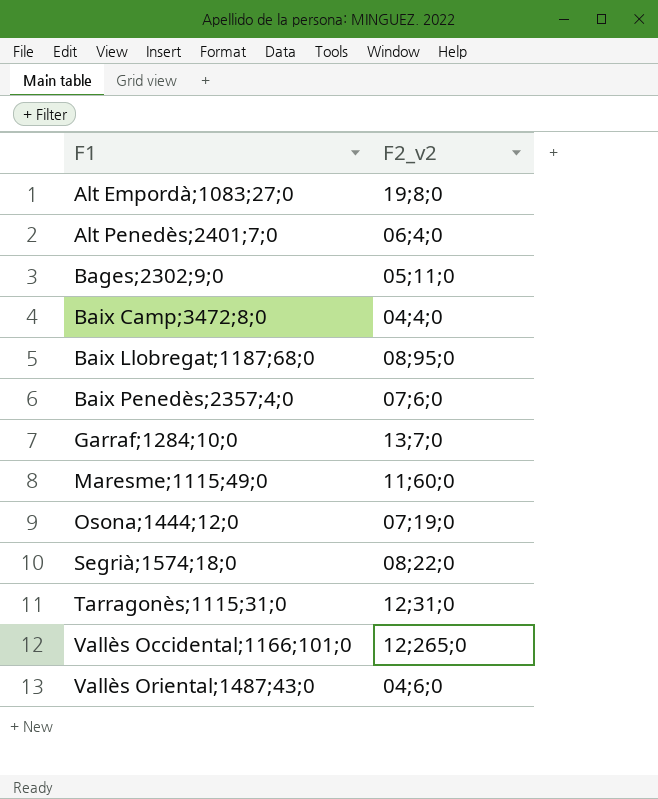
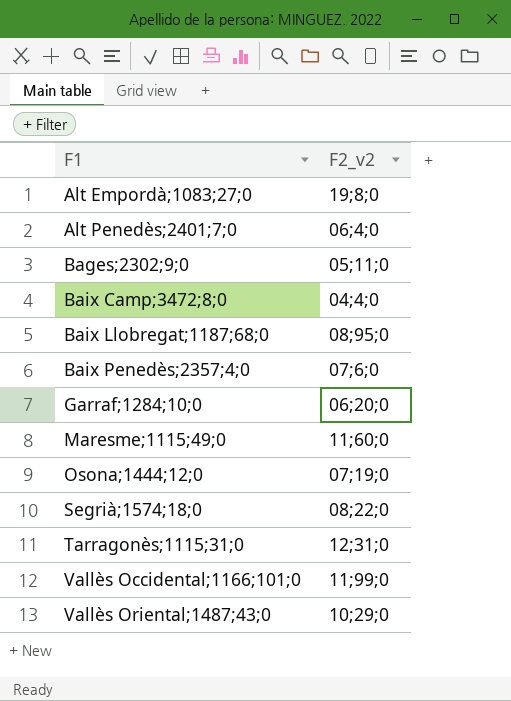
Garraf;1284;10;0 | F2_v2: 13;7;0 -> 06;20;0
Vallès Occidental;1166;101;0 | F2_v2: 12;265;0 -> 11;99;0
Vallès Oriental;1487;43;0 | F2_v2: 04;6;0 -> 10;29;0

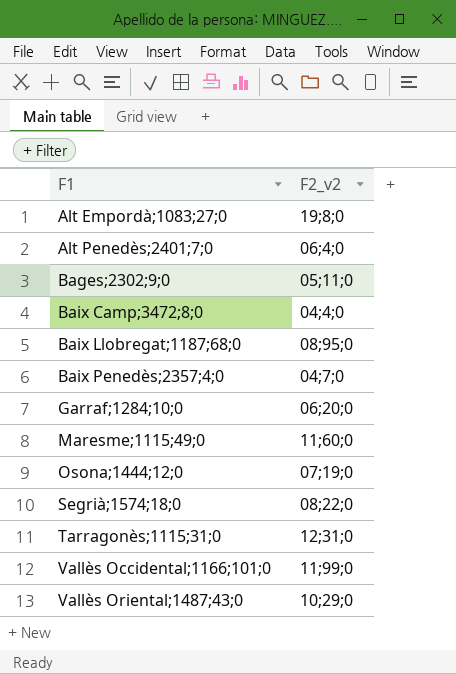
Baix Penedès;2357;4;0 | F2_v2: 07;6;0 -> 04;7;0

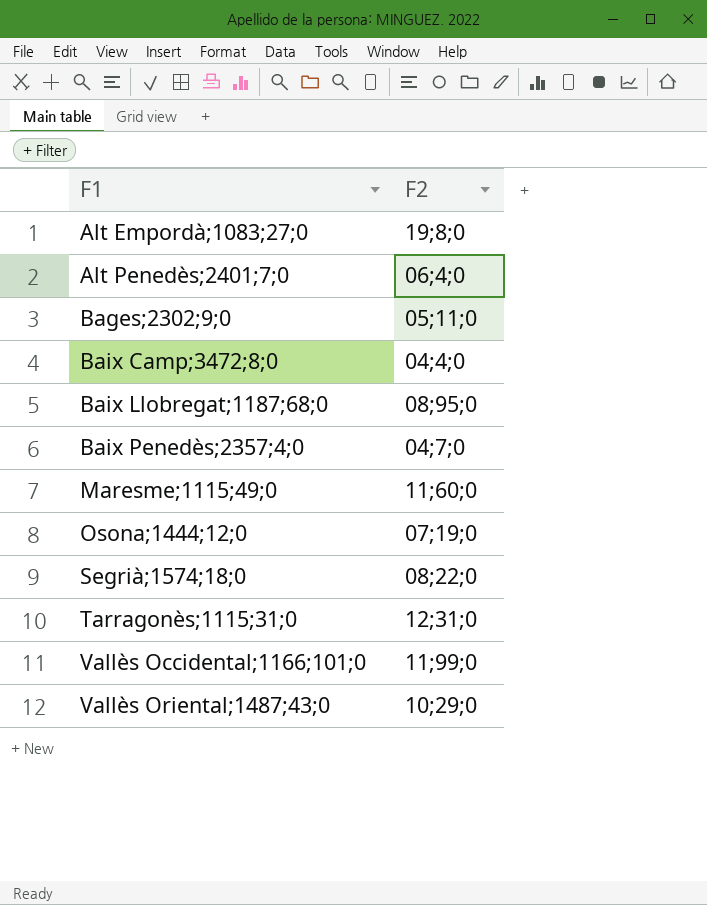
column name: F2_v2 -> F2
row Garraf;1284;10;0: 06;20;0 -> none

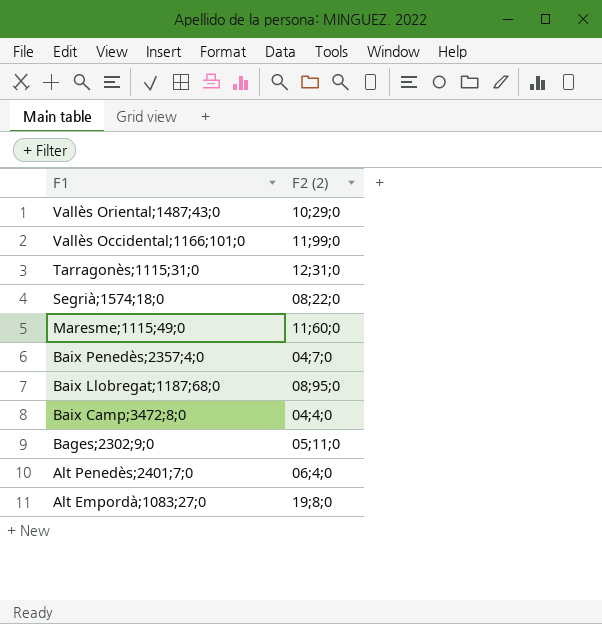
row order: F1 ascending -> F1 descending
column name: F2 -> F2 (2)
row Osona;1444;12;0: 07;19;0 -> none

